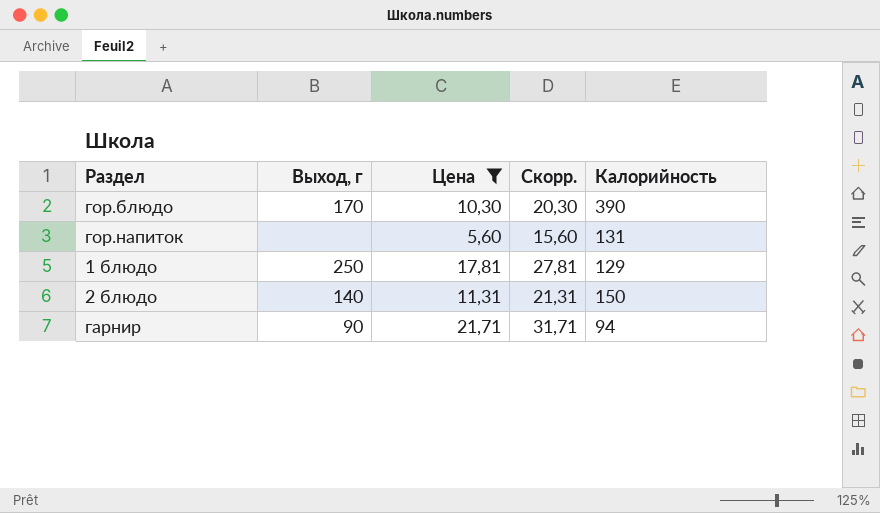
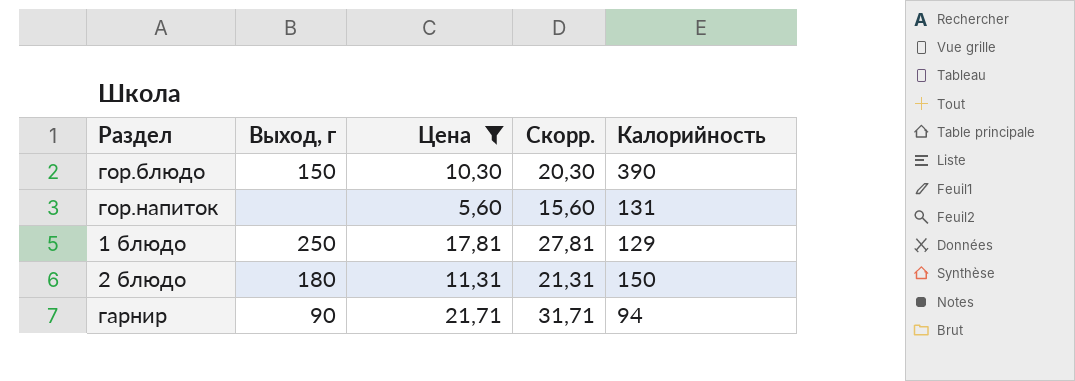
гор.блюдо | Выход, г: 170 -> 150
2 блюдо | Выход, г: 140 -> 180

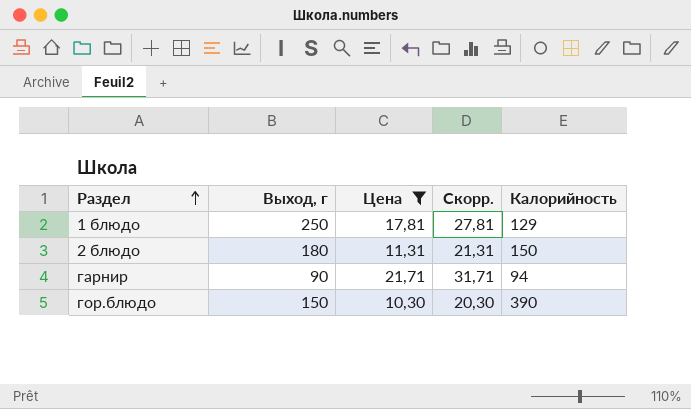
row order: none -> Раздел ascending
row гор.напиток: none | 5,60 | 15,60 | 131 -> none

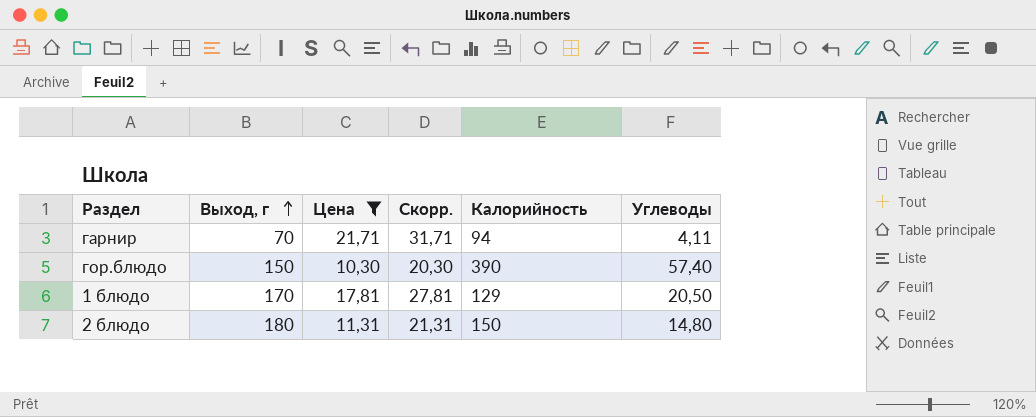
row order: Раздел ascending -> Выход, г ascending
column Углеводы | position: none -> 6
гарнир | Выход, г: 90 -> 70
1 блюдо | Выход, г: 250 -> 170

